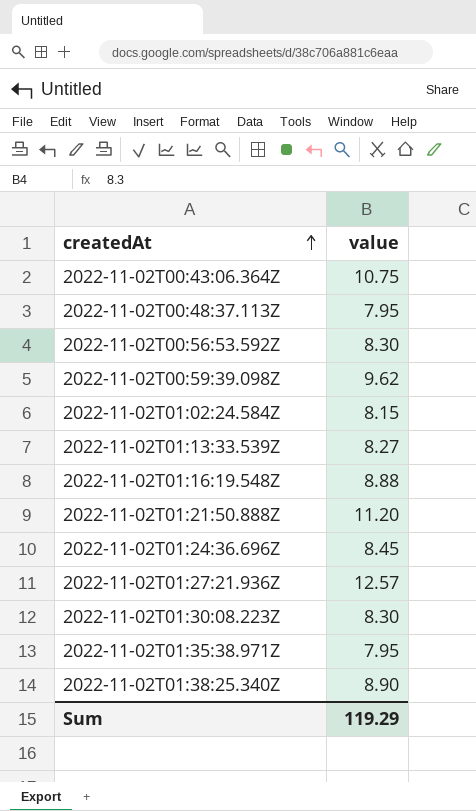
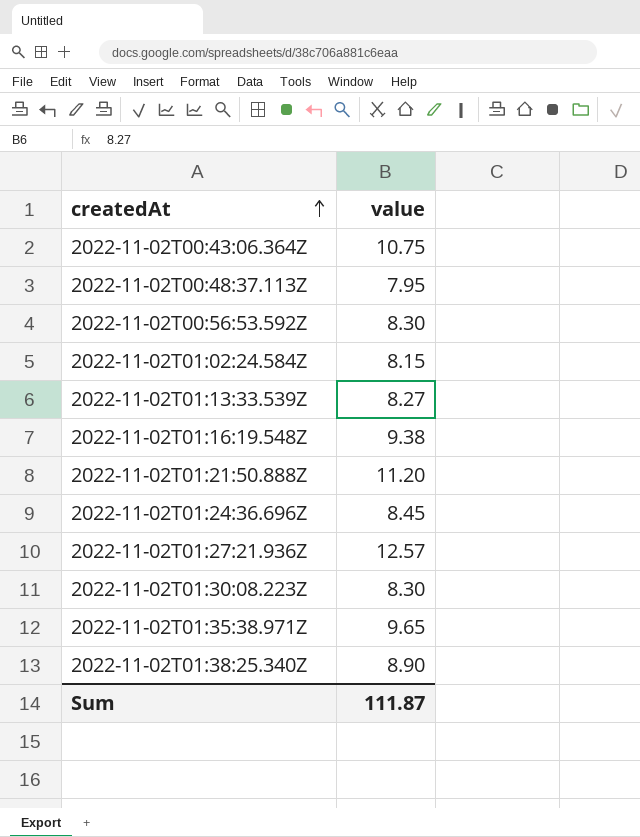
row 2022-11-02T00:59:39.098Z: 9.62 -> none
2022-11-02T01:16:19.548Z | value: 8.88 -> 9.38
2022-11-02T01:35:38.971Z | value: 7.95 -> 9.65
Sum | value: 119.29 -> 111.87

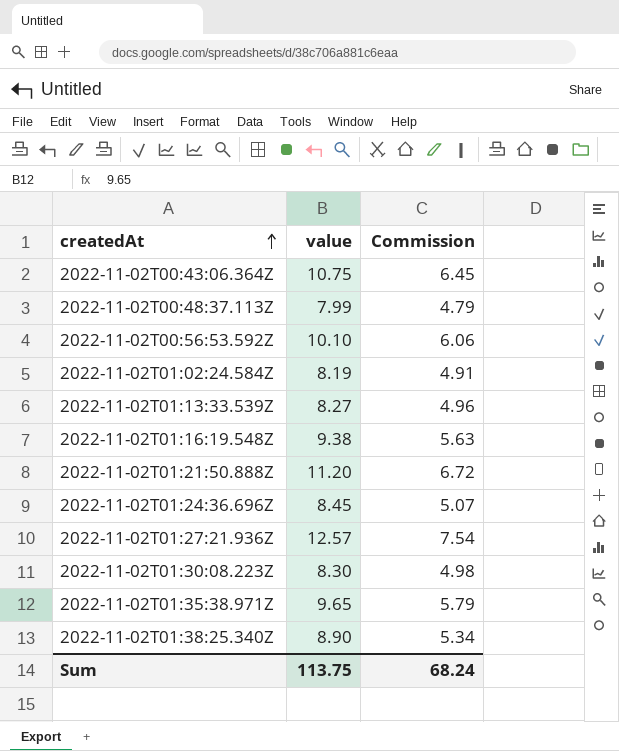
column Commission | formula: none -> [value] * 0.6
2022-11-02T00:48:37.113Z | value: 7.95 -> 7.99
2022-11-02T00:56:53.592Z | value: 8.30 -> 10.10
2022-11-02T01:02:24.584Z | value: 8.15 -> 8.19
Sum | value: 111.87 -> 113.75

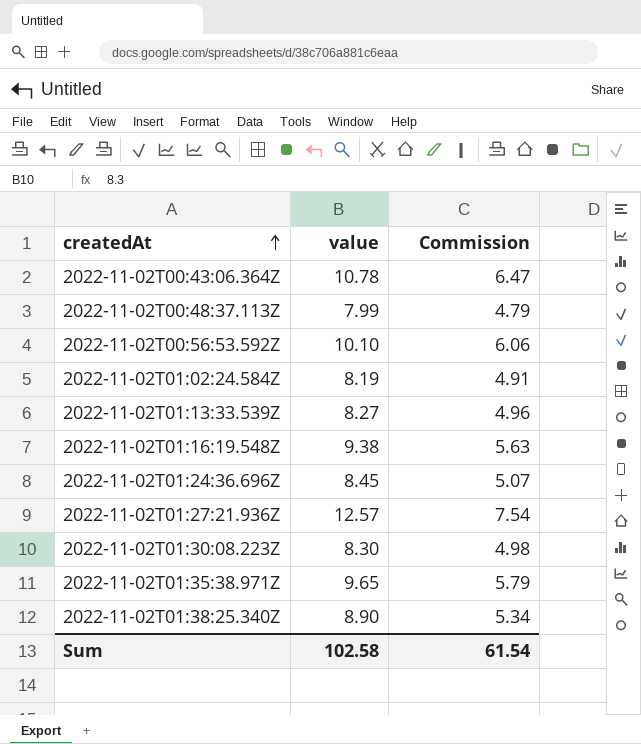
row 2022-11-02T01:21:50.888Z: 11.20 | 6.72 -> none
2022-11-02T00:43:06.364Z | value: 10.75 -> 10.78
2022-11-02T00:43:06.364Z | Commission: 6.45 -> 6.47
Sum | value: 113.75 -> 102.58
Sum | Commission: 68.24 -> 61.54

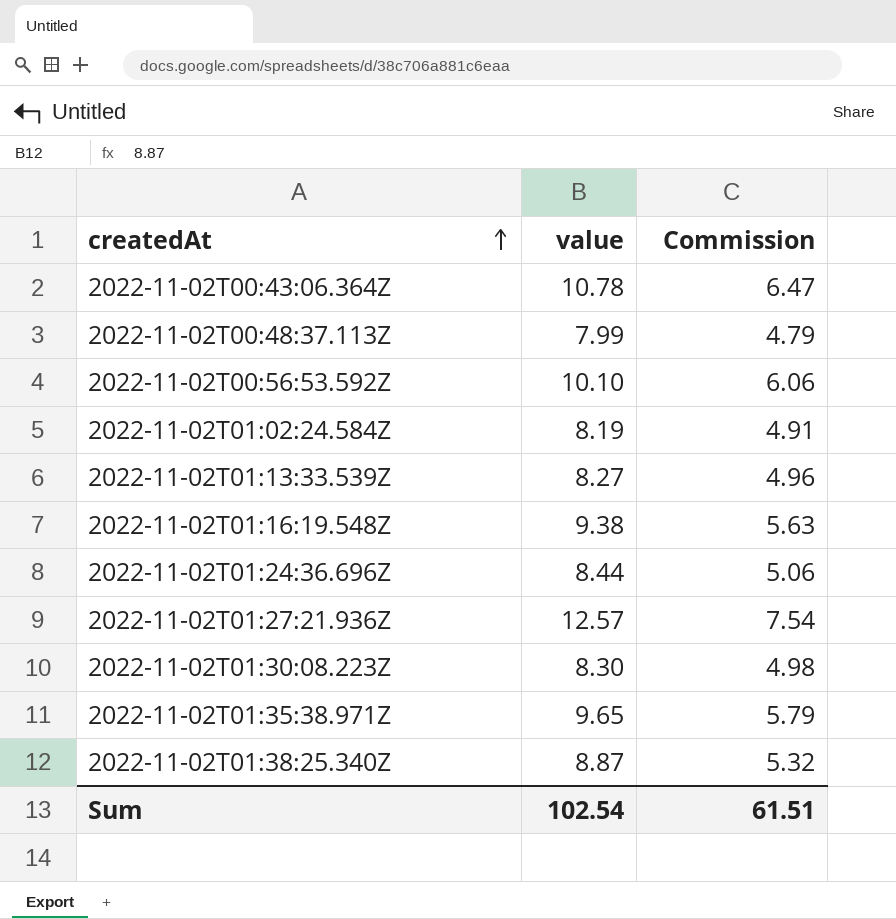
2022-11-02T01:24:36.696Z | value: 8.45 -> 8.44
2022-11-02T01:24:36.696Z | Commission: 5.07 -> 5.06
2022-11-02T01:38:25.340Z | value: 8.90 -> 8.87
2022-11-02T01:38:25.340Z | Commission: 5.34 -> 5.32
Sum | value: 102.58 -> 102.54
Sum | Commission: 61.54 -> 61.51

